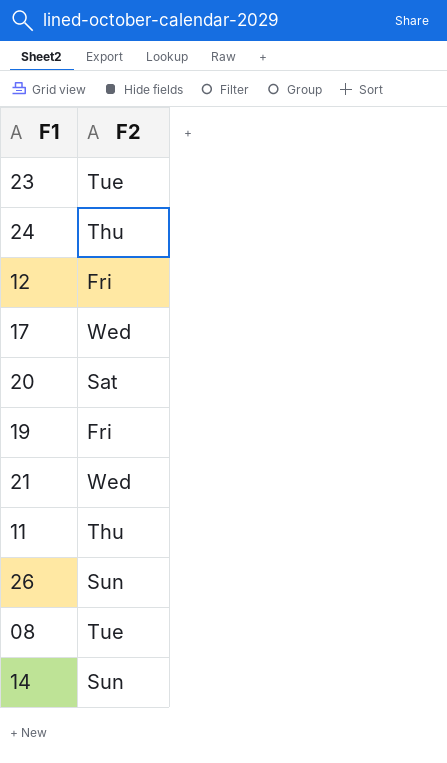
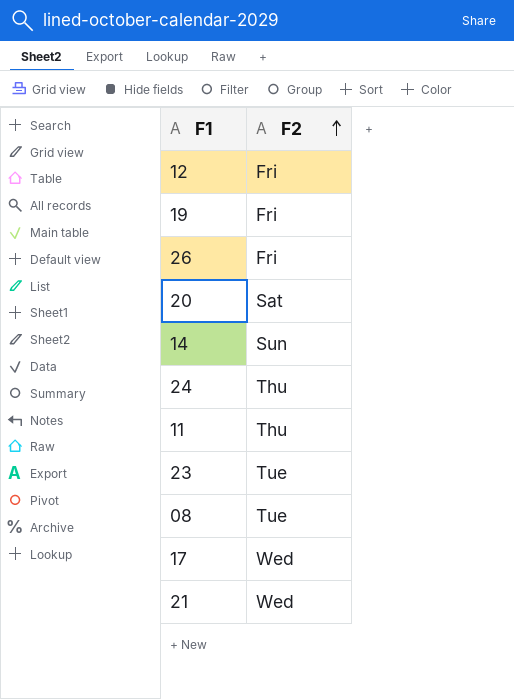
row order: none -> F2 ascending
26 | F2: Sun -> Fri

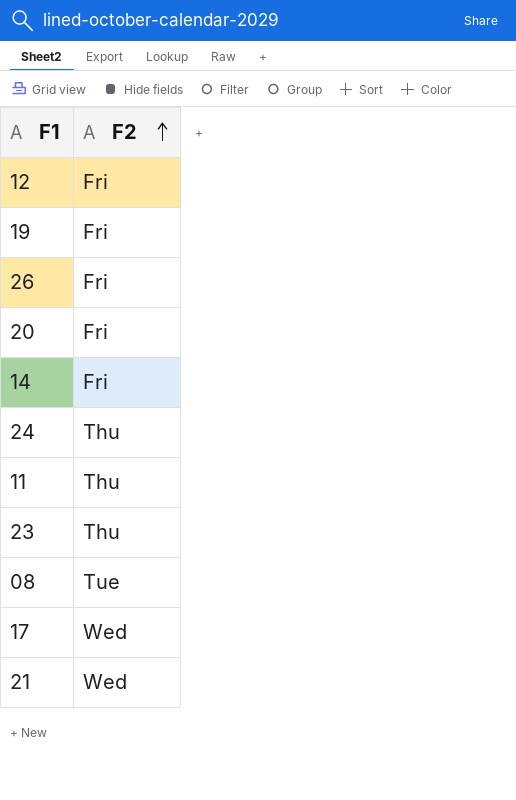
20 | F2: Sat -> Fri
14 | F2: Sun -> Fri
23 | F2: Tue -> Thu

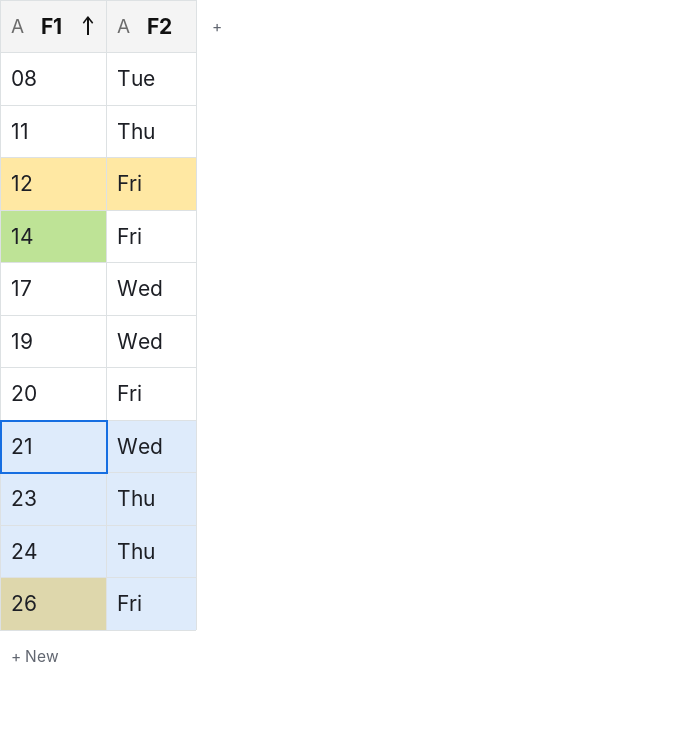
row order: F2 ascending -> F1 ascending
19 | F2: Fri -> Wed

